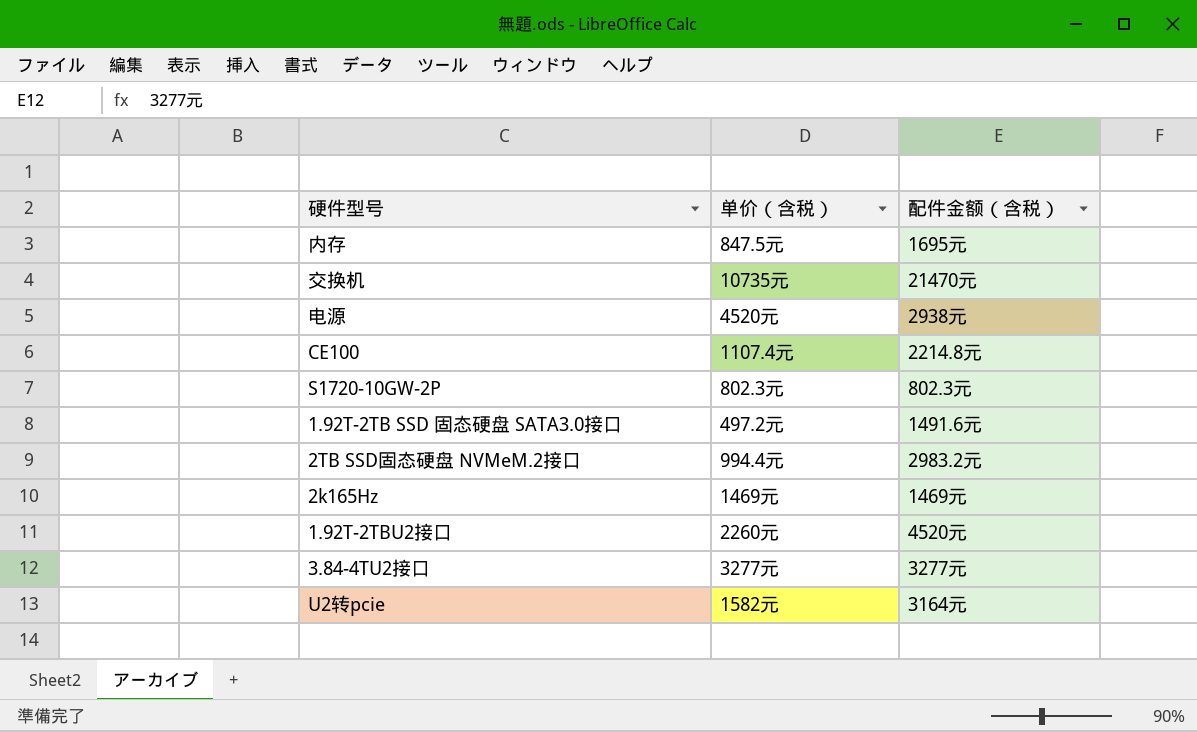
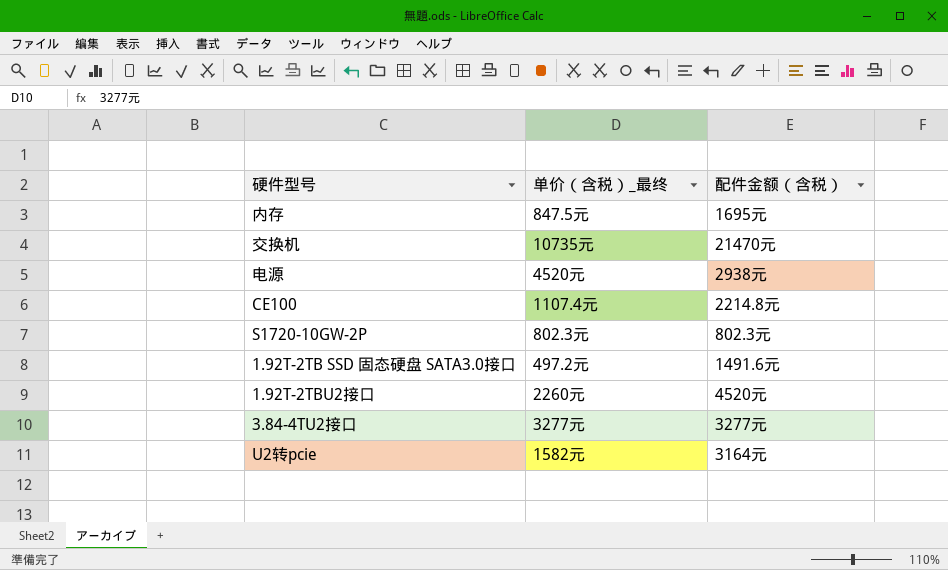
column name: 单价（含税） -> 单价（含税）_最终
row 2TB SSD固态硬盘 NVMeM.2接口: 994.4元 | 2983.2元 -> none
row 2k165Hz: 1469元 | 1469元 -> none

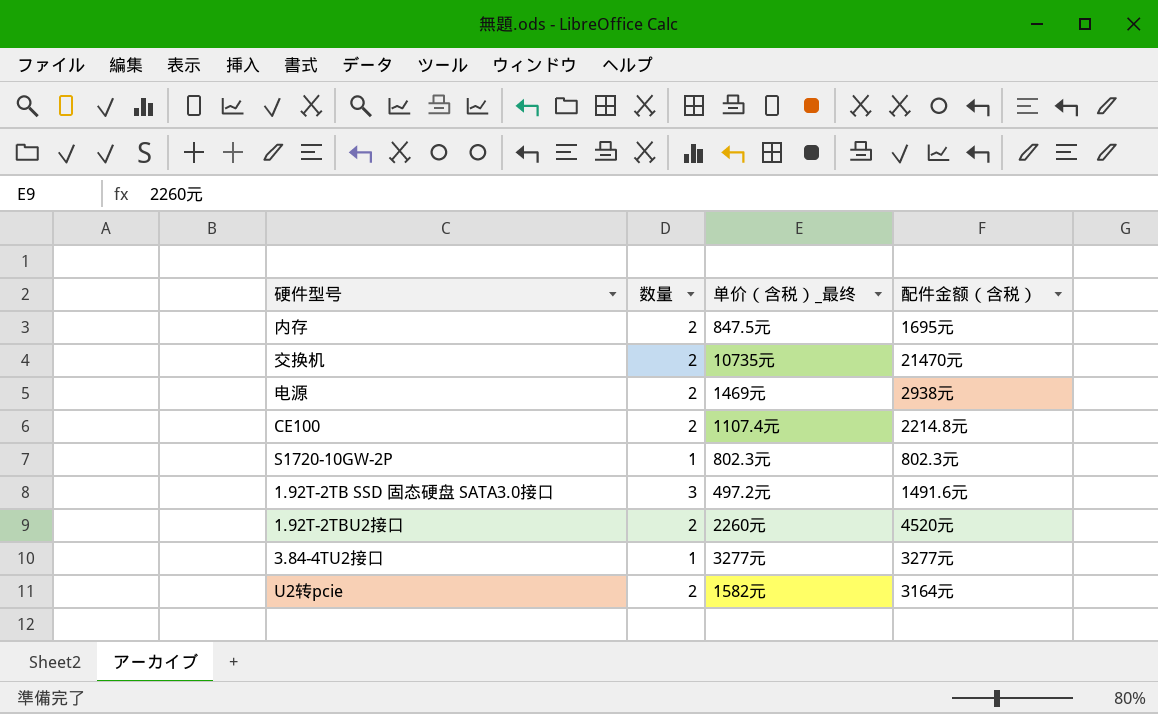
column 数量 | position: none -> 2
电源 | 单价（含税）_最终: 4520元 -> 1469元

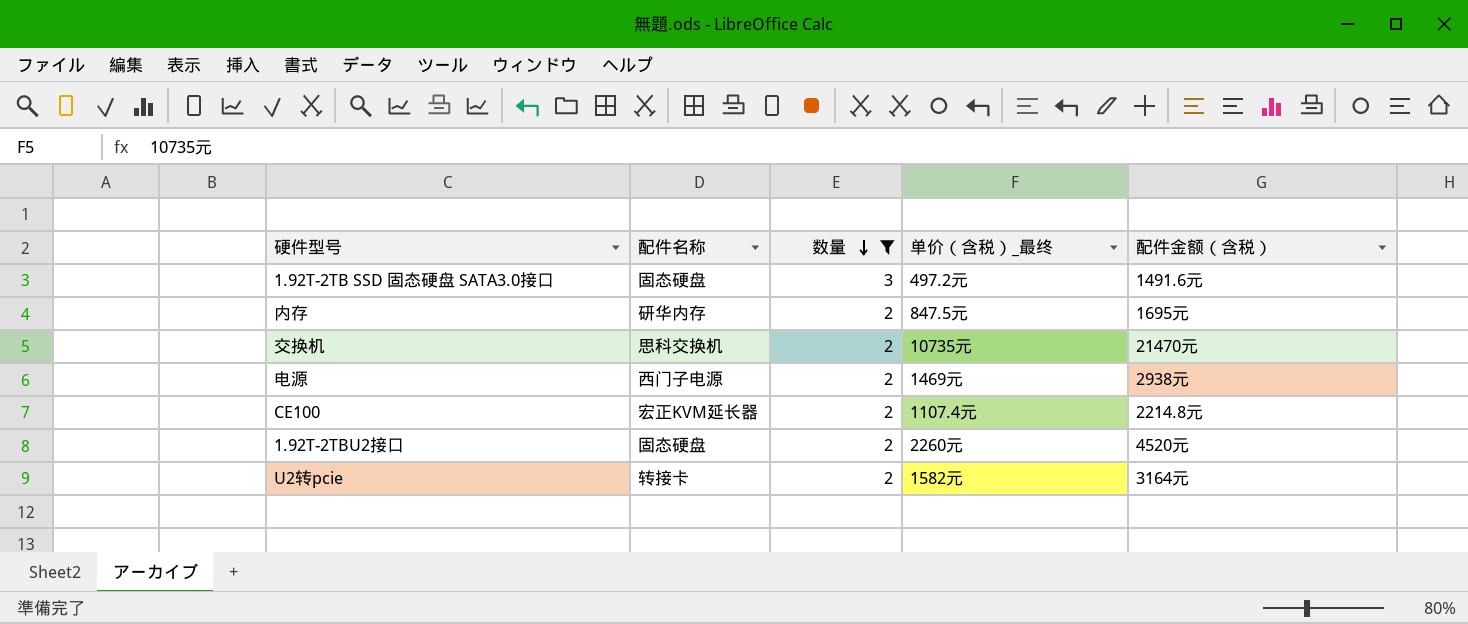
filter: none -> 数量 != 1
row order: none -> 数量 descending
column 配件名称 | position: none -> 2

